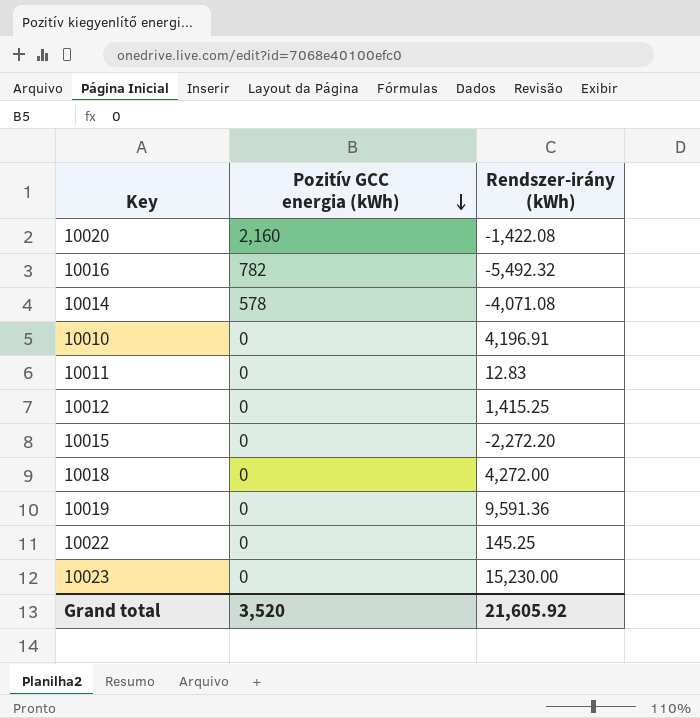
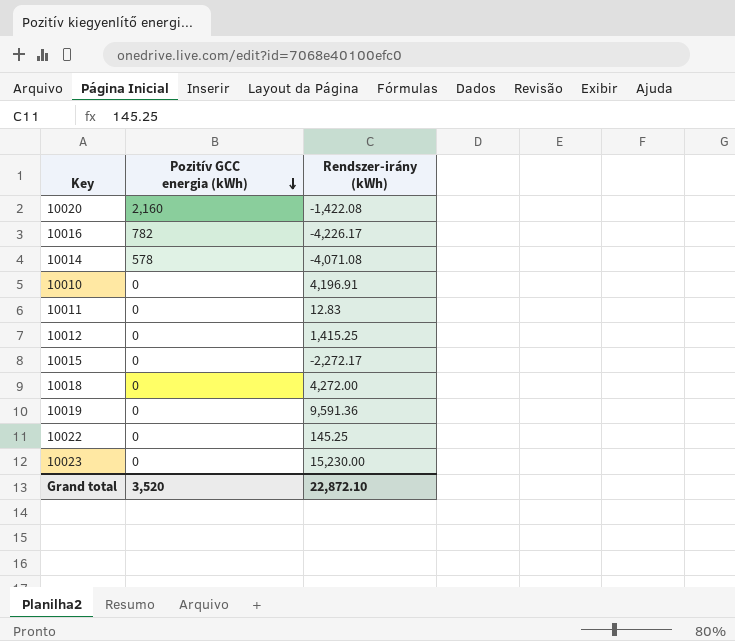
10016 | Rendszer-irány (kWh): -5,492.32 -> -4,226.17
10015 | Rendszer-irány (kWh): -2,272.20 -> -2,272.17
Grand total | Rendszer-irány (kWh): 21,605.92 -> 22,872.10

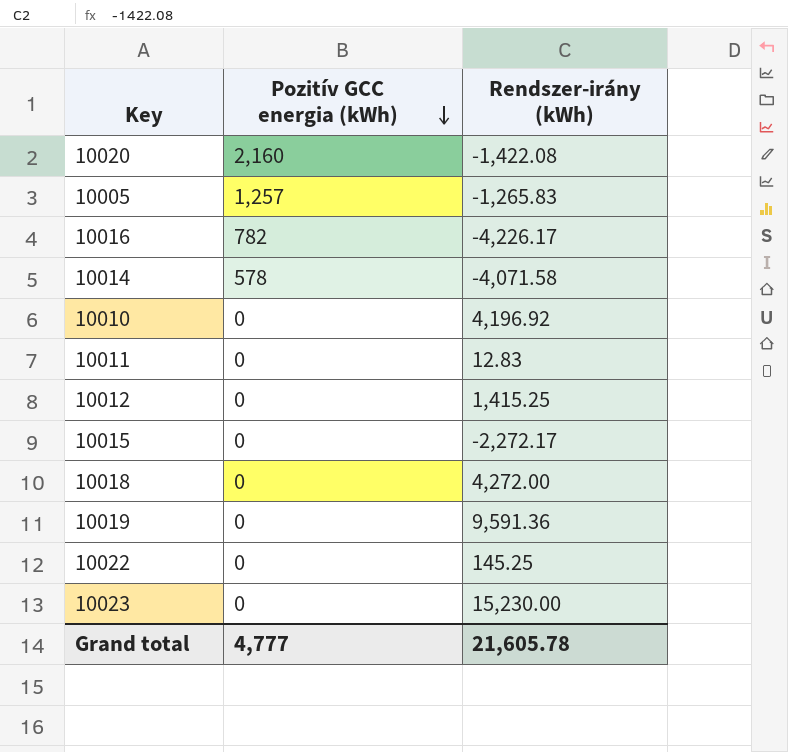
row 10005: none -> 1,257 | -1,265.83
10014 | Rendszer-irány (kWh): -4,071.08 -> -4,071.58
10010 | Rendszer-irány (kWh): 4,196.91 -> 4,196.92
Grand total | Pozitív GCC energia (kWh): 3,520 -> 4,777
Grand total | Rendszer-irány (kWh): 22,872.10 -> 21,605.78

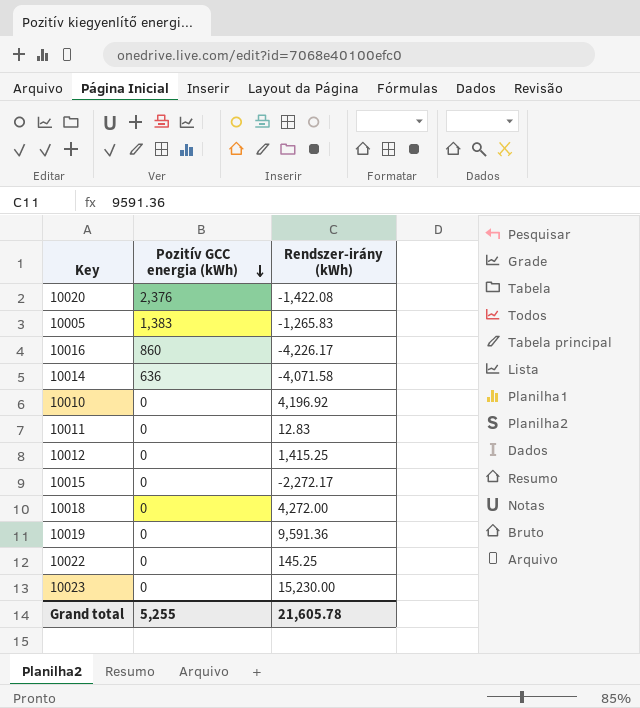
10020 | Pozitív GCC energia (kWh): 2,160 -> 2,376
10005 | Pozitív GCC energia (kWh): 1,257 -> 1,383
10016 | Pozitív GCC energia (kWh): 782 -> 860
10014 | Pozitív GCC energia (kWh): 578 -> 636
Grand total | Pozitív GCC energia (kWh): 4,777 -> 5,255

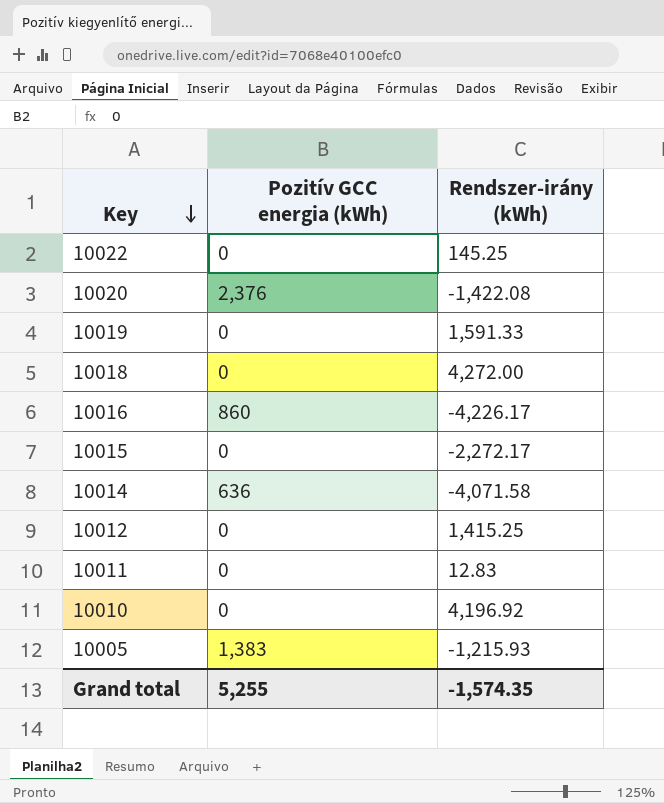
row order: Pozitív GCC energia (kWh) descending -> Key descending
row 10023: 0 | 15,230.00 -> none
10019 | Rendszer-irány (kWh): 9,591.36 -> 1,591.33
10005 | Rendszer-irány (kWh): -1,265.83 -> -1,215.93
Grand total | Rendszer-irány (kWh): 21,605.78 -> -1,574.35

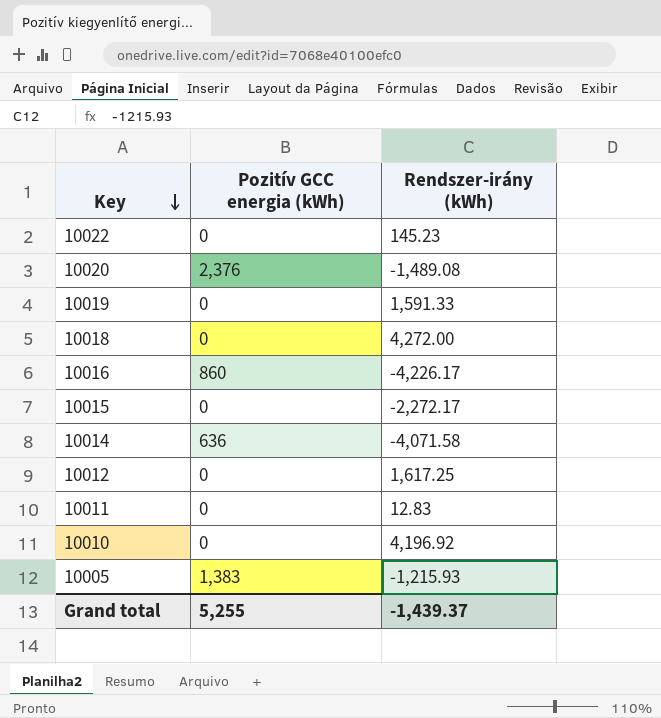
10022 | Rendszer-irány (kWh): 145.25 -> 145.23
10020 | Rendszer-irány (kWh): -1,422.08 -> -1,489.08
10012 | Rendszer-irány (kWh): 1,415.25 -> 1,617.25
Grand total | Rendszer-irány (kWh): -1,574.35 -> -1,439.37

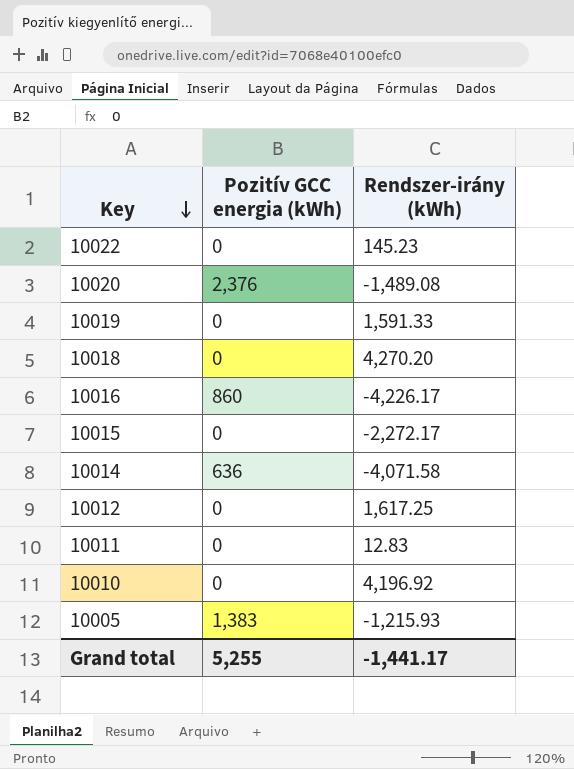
10018 | Rendszer-irány (kWh): 4,272.00 -> 4,270.20
Grand total | Rendszer-irány (kWh): -1,439.37 -> -1,441.17

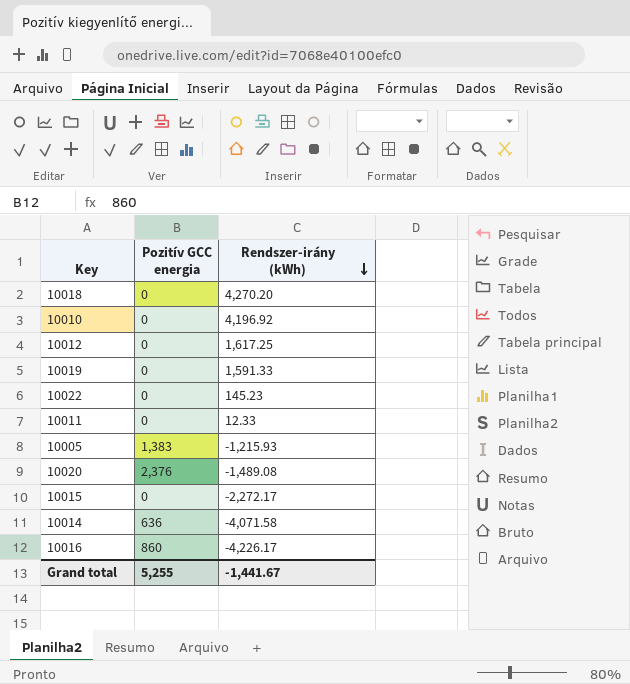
row order: Key descending -> Rendszer-irány (kWh) descending
column name: Pozitív GCC energia (kWh) -> Pozitív GCC energia
10011 | Rendszer-irány (kWh): 12.83 -> 12.33
Grand total | Rendszer-irány (kWh): -1,441.17 -> -1,441.67

